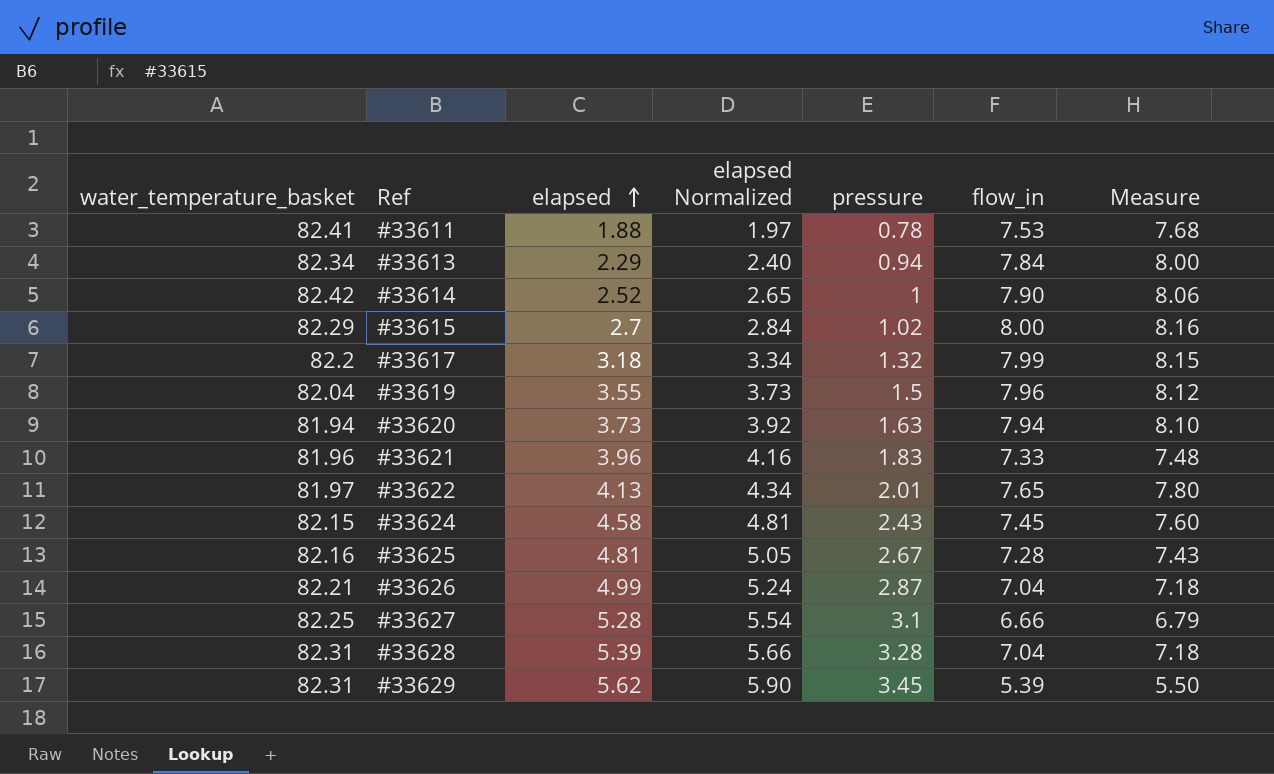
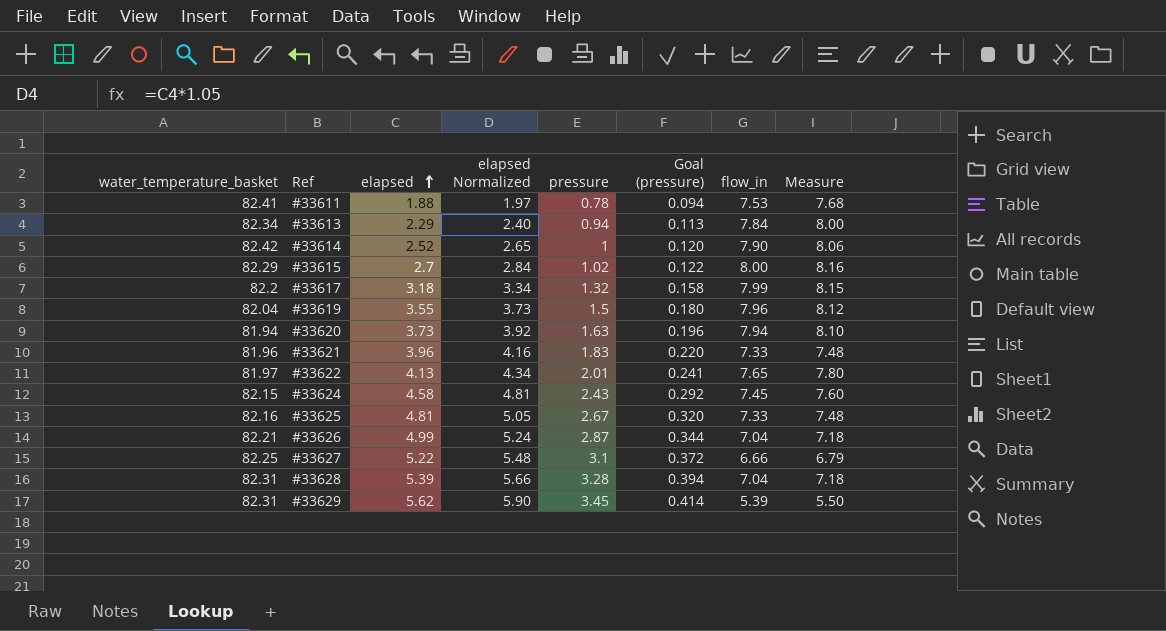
column Goal (pressure) | formula: none -> [pressure] * 0.12
#33625 | flow_in: 7.28 -> 7.33
#33625 | Measure: 7.43 -> 7.48
#33627 | elapsed: 5.28 -> 5.22
#33627 | elapsed Normalized: 5.54 -> 5.48

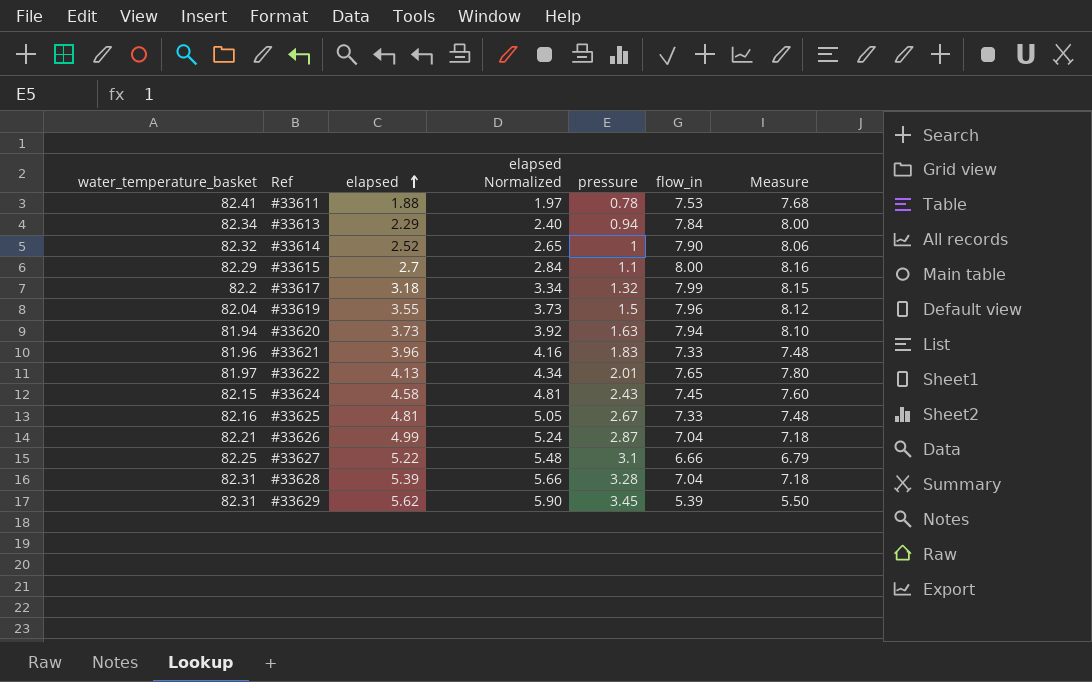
column Goal (pressure) | formula: [pressure] * 0.12 -> none
#33614 | water_temperature_basket: 82.42 -> 82.32
#33615 | pressure: 1.02 -> 1.1

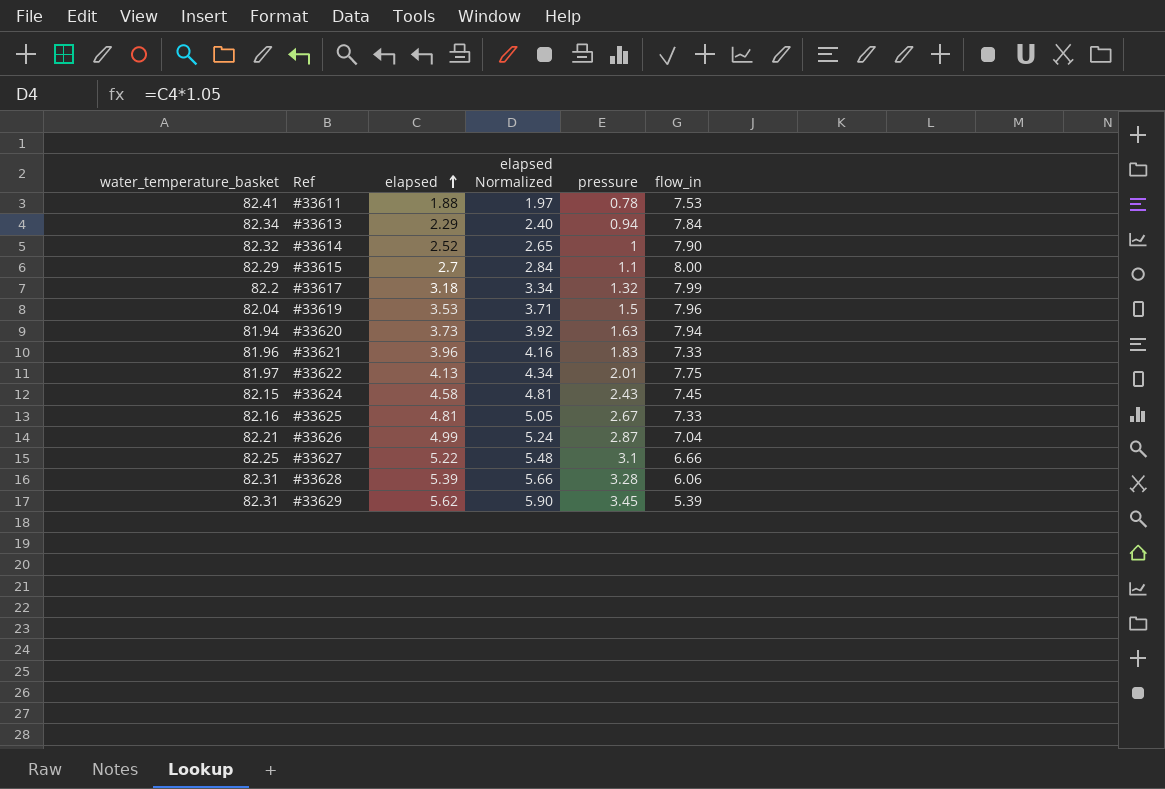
column Measure | formula: [flow_in] * 1.02 -> none
#33619 | elapsed: 3.55 -> 3.53
#33619 | elapsed Normalized: 3.73 -> 3.71
#33622 | flow_in: 7.65 -> 7.75
#33628 | flow_in: 7.04 -> 6.06

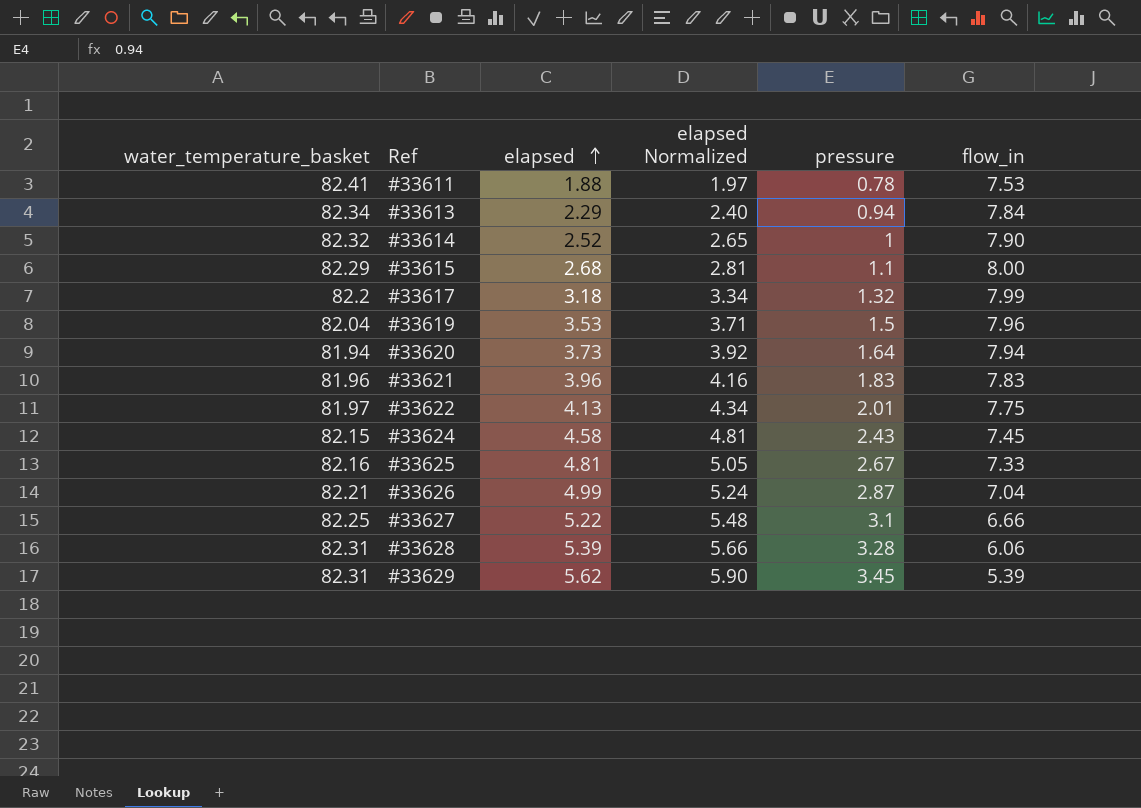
#33615 | elapsed: 2.7 -> 2.68
#33615 | elapsed Normalized: 2.84 -> 2.81
#33620 | pressure: 1.63 -> 1.64
#33621 | flow_in: 7.33 -> 7.83

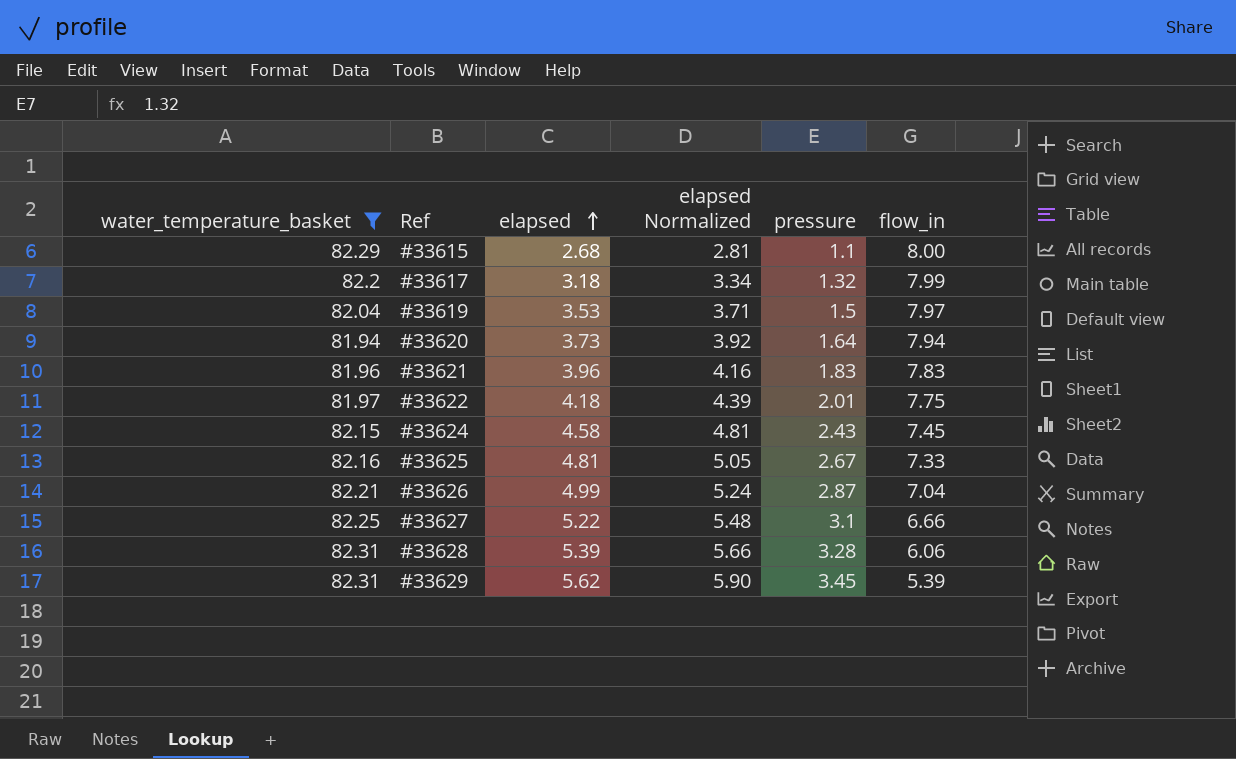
filter: none -> water_temperature_basket <= 82.31
#33619 | flow_in: 7.96 -> 7.97
#33622 | elapsed: 4.13 -> 4.18
#33622 | elapsed Normalized: 4.34 -> 4.39

